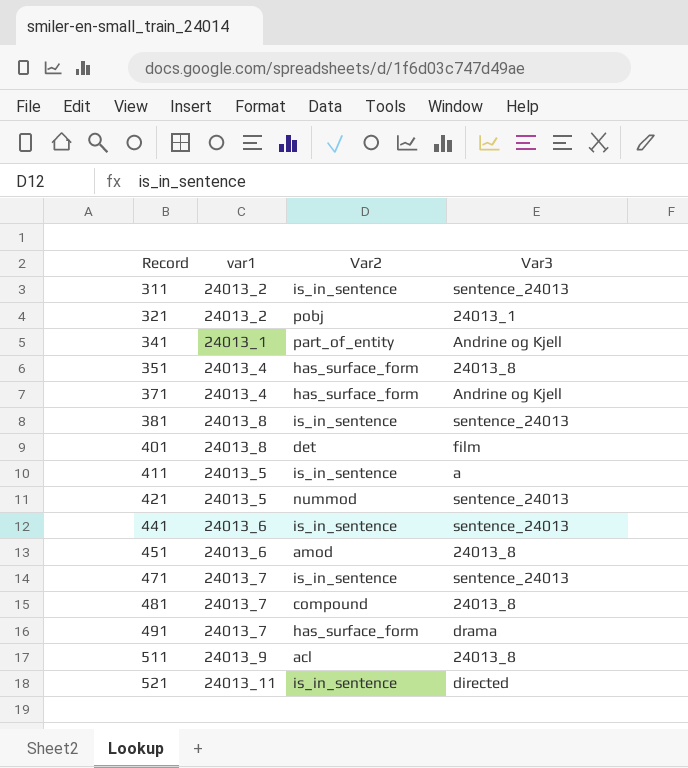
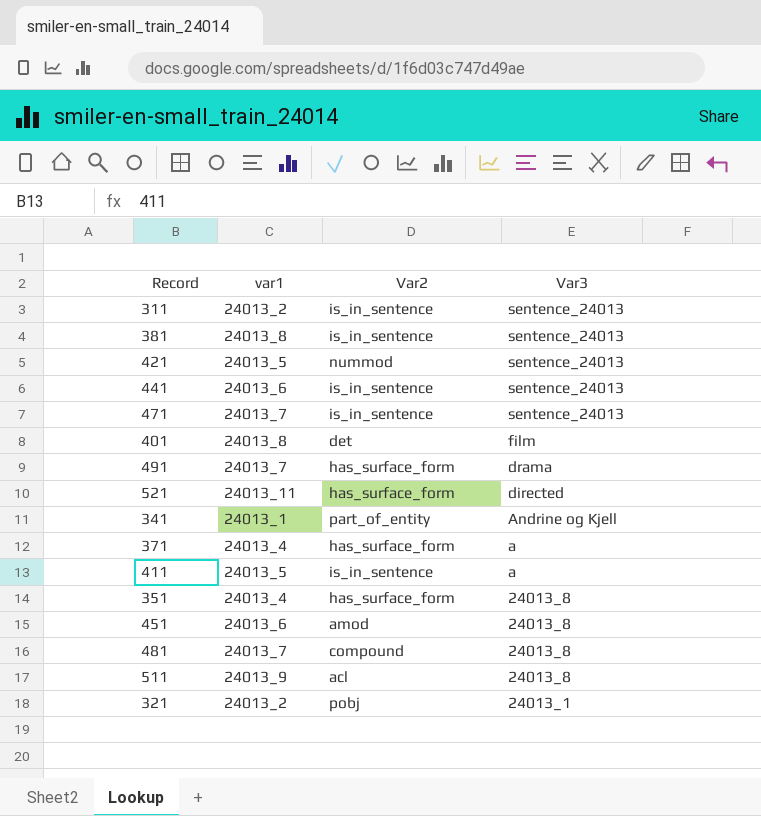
row order: Record ascending -> Var3 descending
521 | Var2: is_in_sentence -> has_surface_form
371 | Var3: Andrine og Kjell -> a

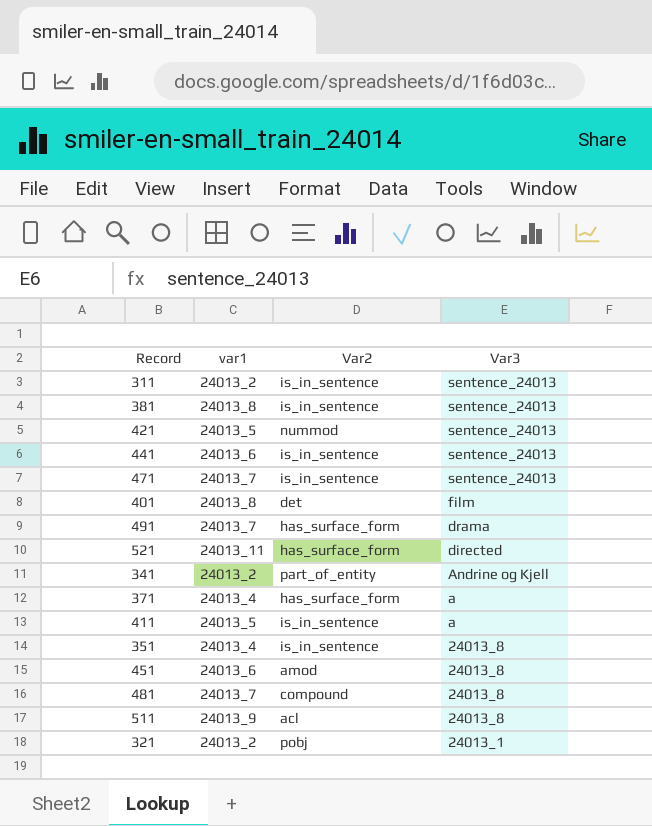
341 | var1: 24013_1 -> 24013_2
351 | Var2: has_surface_form -> is_in_sentence

